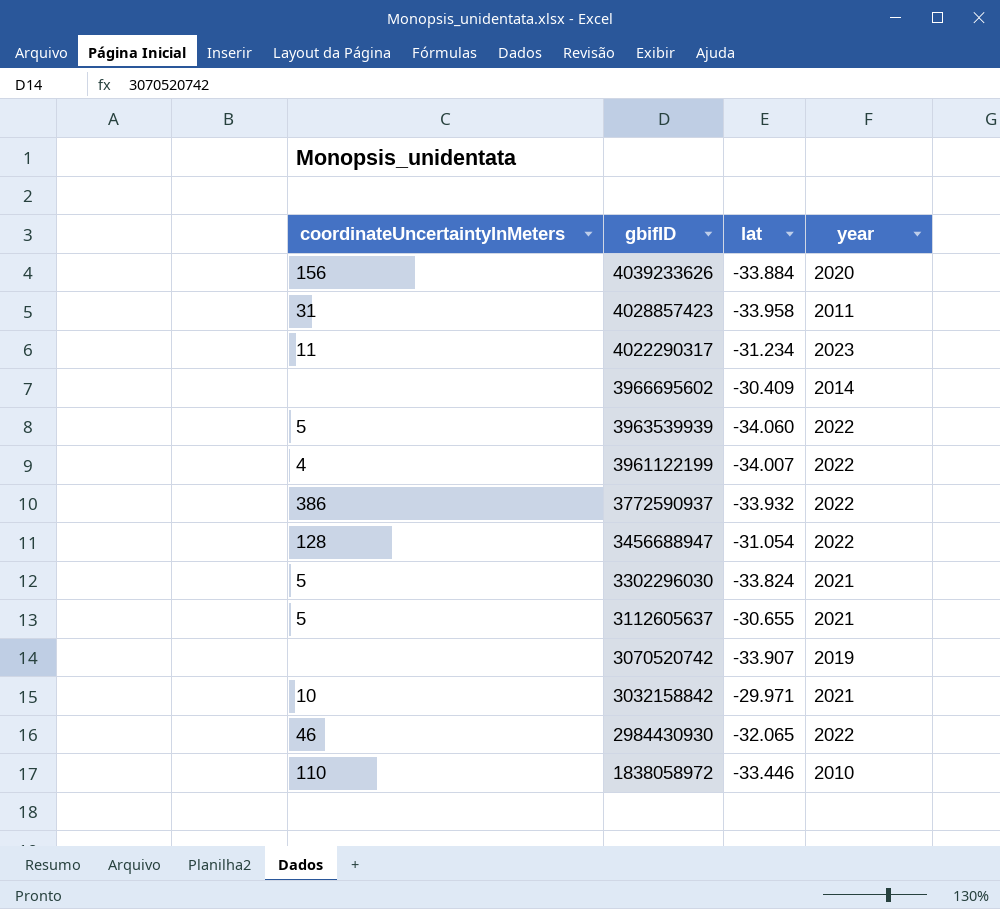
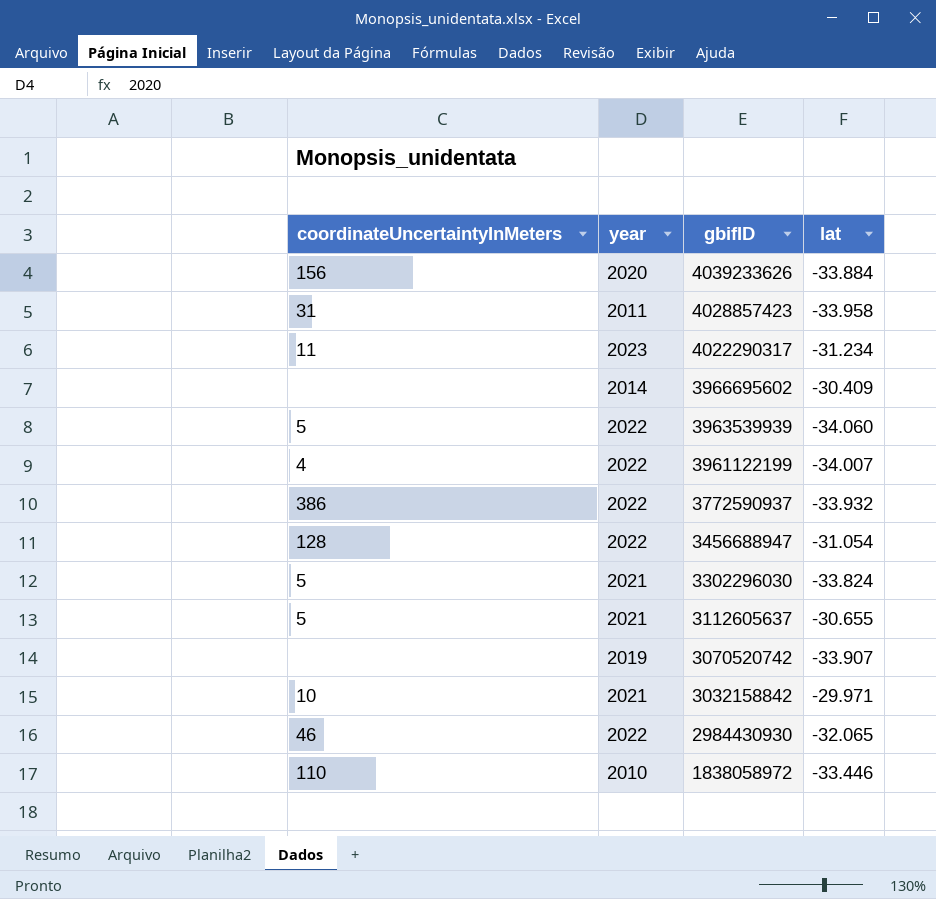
column year | position: 4 -> 2

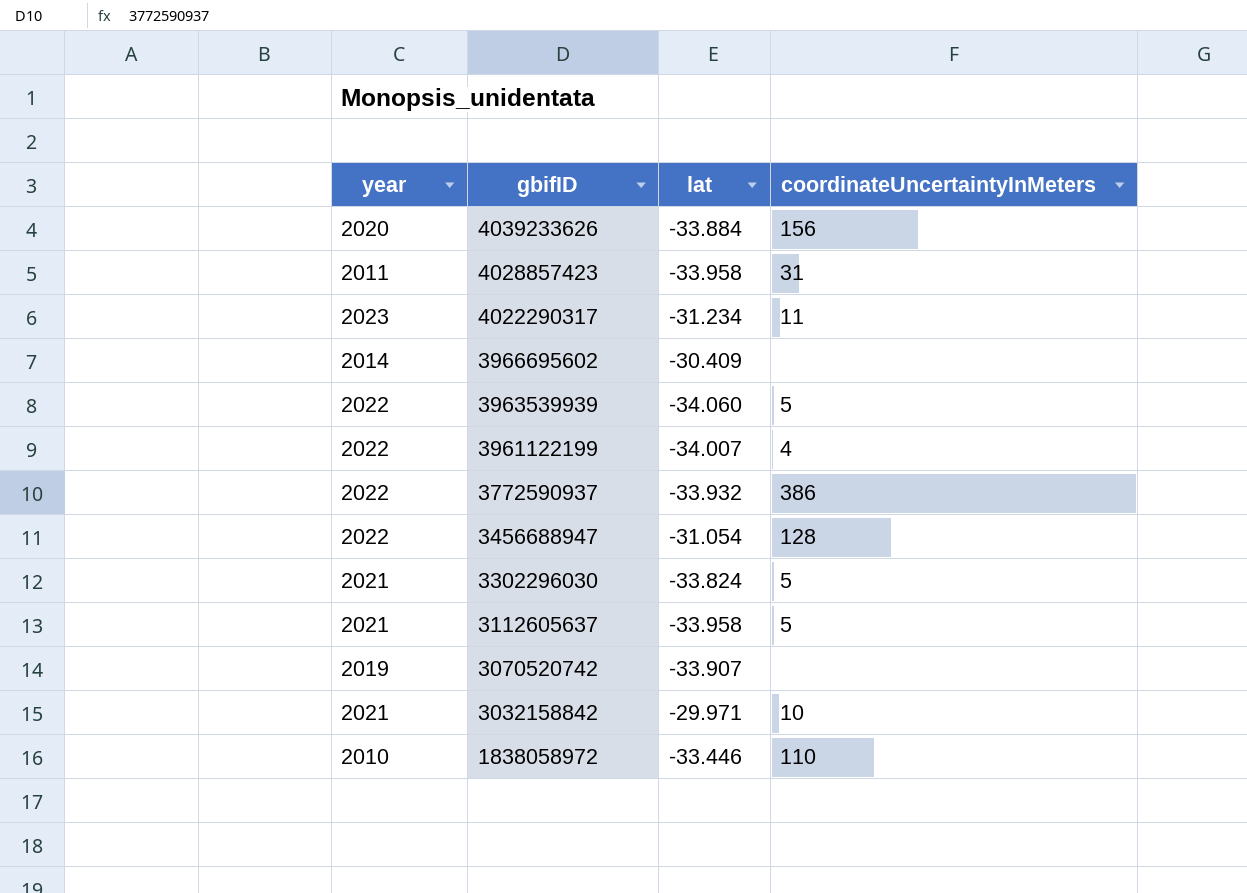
column coordinateUncertaintyInMeters | position: 1 -> 4
row 2984430930: 46 | 2022 | -32.065 -> none
3112605637 | lat: -30.655 -> -33.958

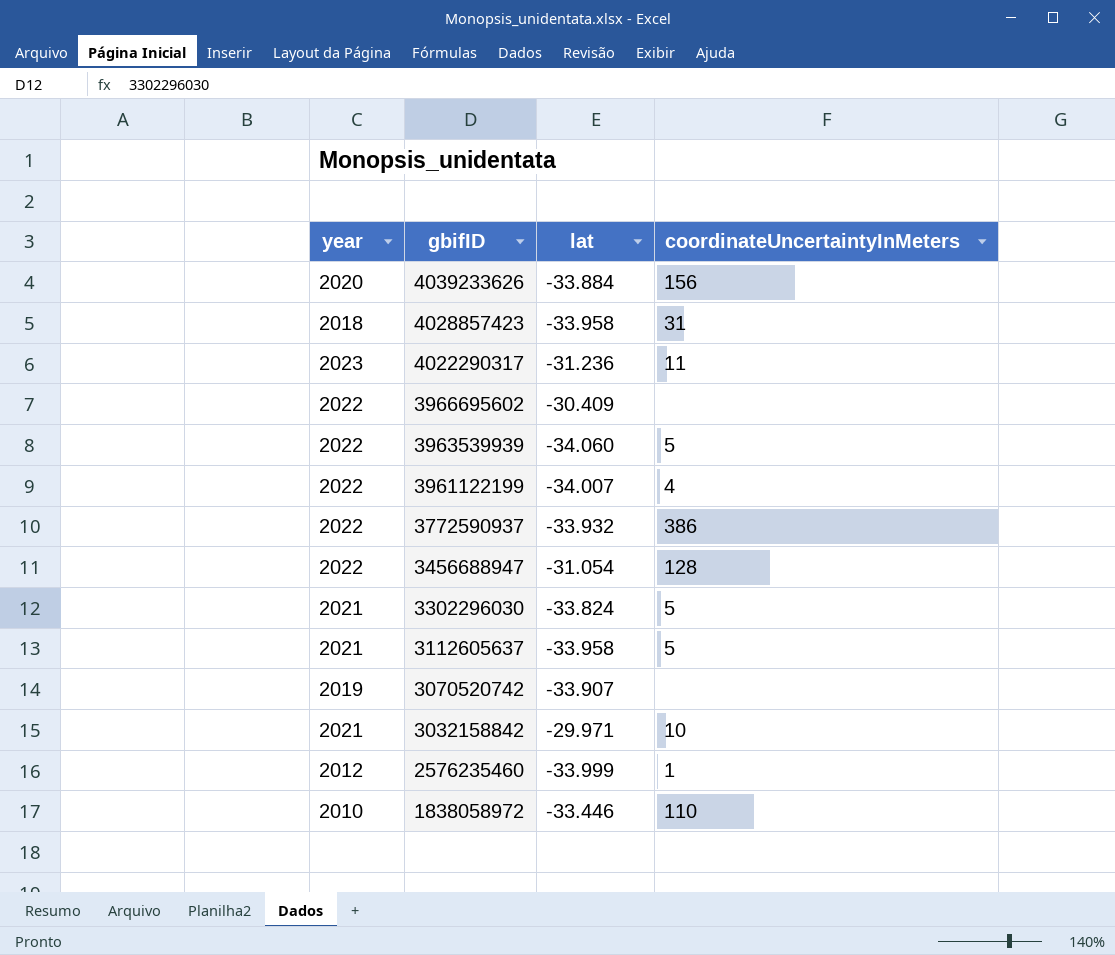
4028857423 | year: 2011 -> 2018
4022290317 | lat: -31.234 -> -31.236
3966695602 | year: 2014 -> 2022
row 2576235460: none -> 2012 | -33.999 | 1

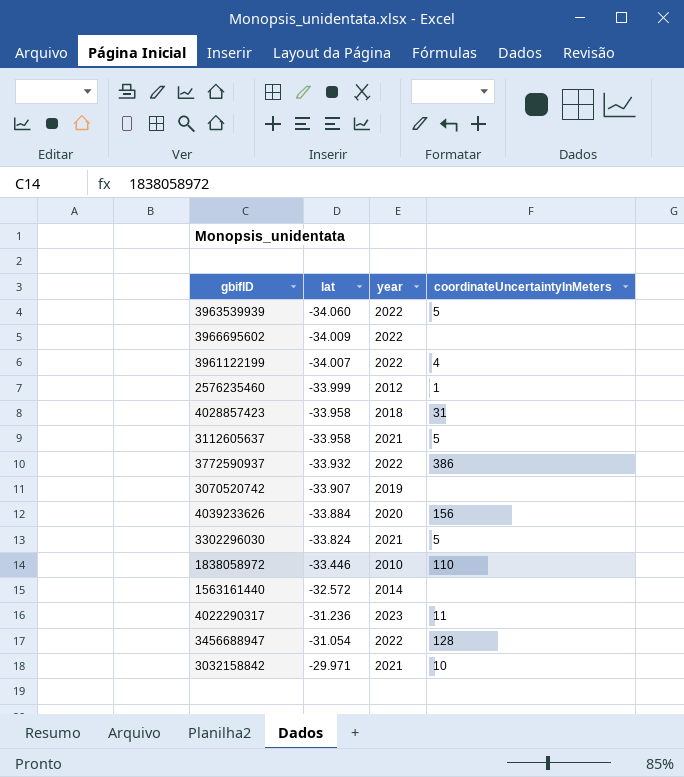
row order: gbifID descending -> lat ascending
column year | position: 1 -> 3
3966695602 | lat: -30.409 -> -34.009
row 1563161440: none -> -32.572 | 2014 | none

